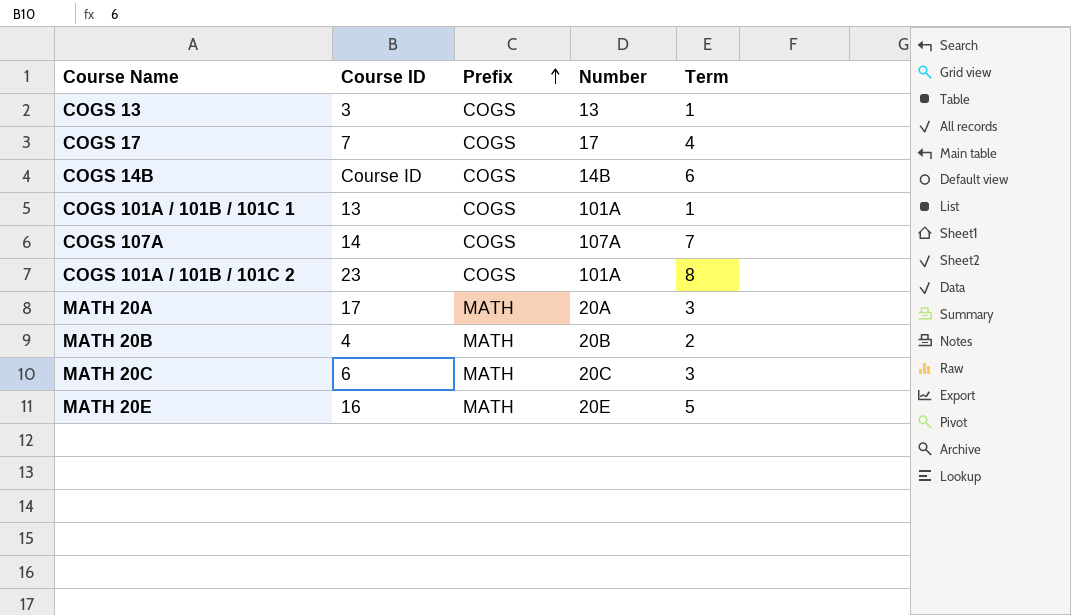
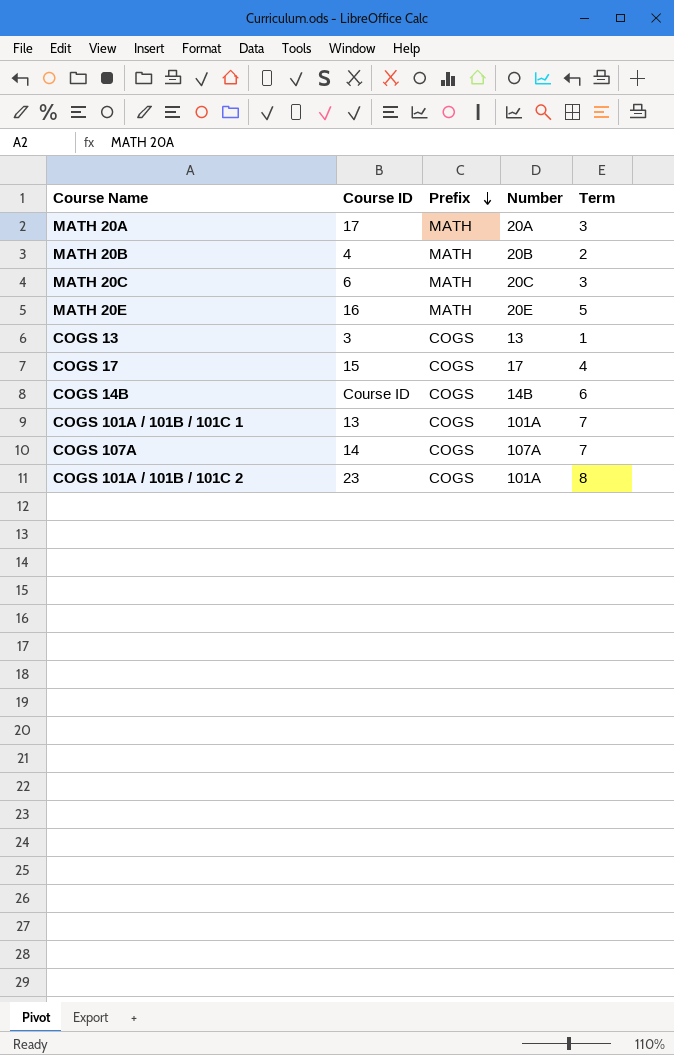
row order: Prefix ascending -> Prefix descending
COGS 17 | Course ID: 7 -> 15
COGS 101A / 101B / 101C 1 | Term: 1 -> 7

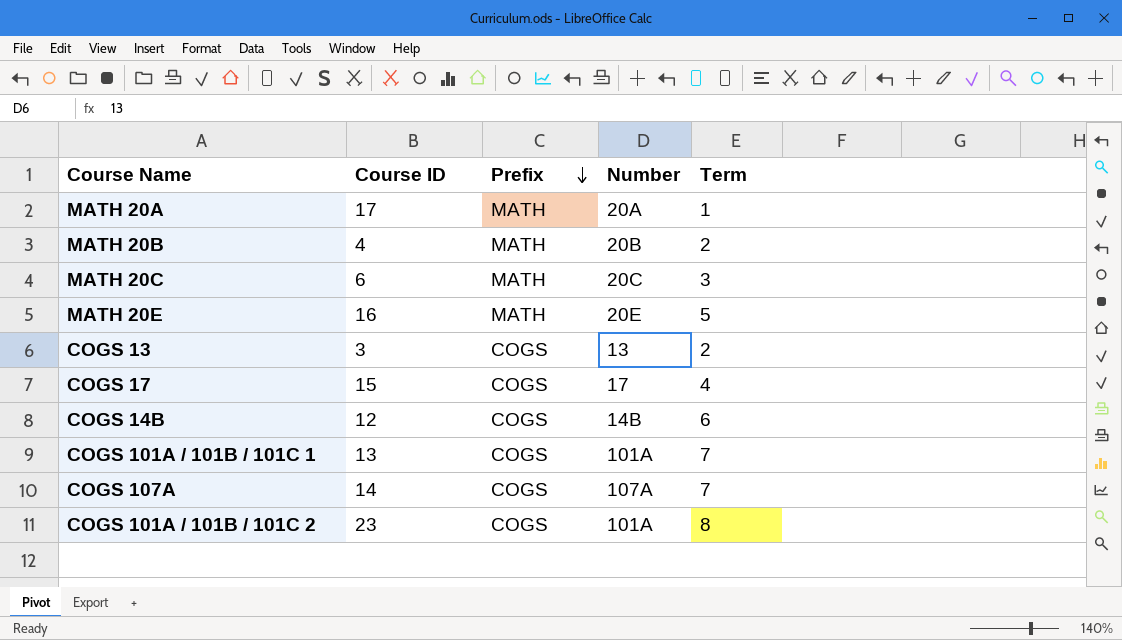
MATH 20A | Term: 3 -> 1
COGS 13 | Term: 1 -> 2
COGS 14B | Course ID: Course ID -> 12

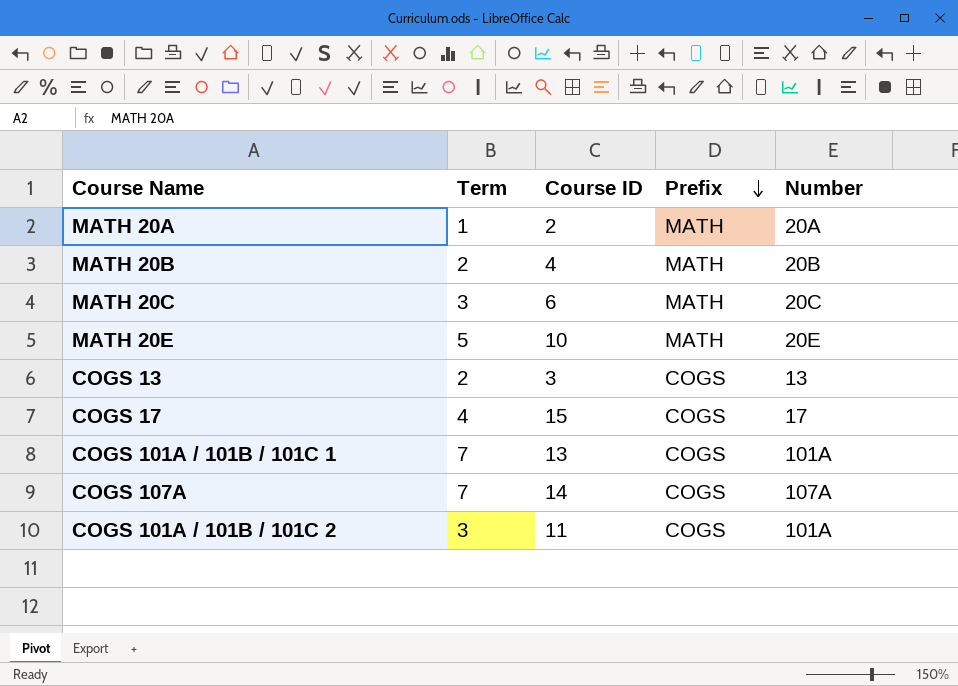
column Term | position: 5 -> 2
row COGS 14B: 12 | COGS | 14B | 6 -> none
MATH 20A | Course ID: 17 -> 2
MATH 20E | Course ID: 16 -> 10
COGS 101A / 101B / 101C 2 | Term: 8 -> 3
COGS 101A / 101B / 101C 2 | Course ID: 23 -> 11

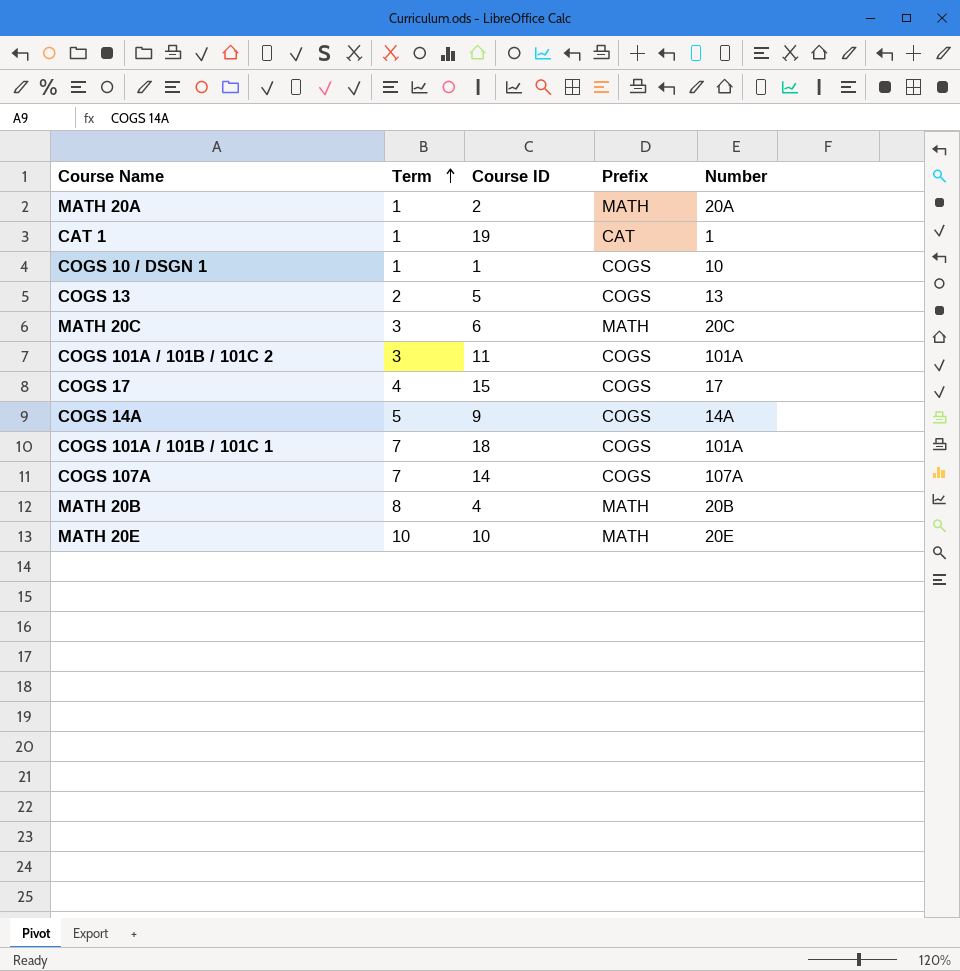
row order: Prefix descending -> Term ascending
row CAT 1: none -> 1 | 19 | CAT | 1
row COGS 10 / DSGN 1: none -> 1 | 1 | COGS | 10
COGS 13 | Course ID: 3 -> 5
row COGS 14A: none -> 5 | 9 | COGS | 14A
COGS 101A / 101B / 101C 1 | Course ID: 13 -> 18
MATH 20B | Term: 2 -> 8
MATH 20E | Term: 5 -> 10

